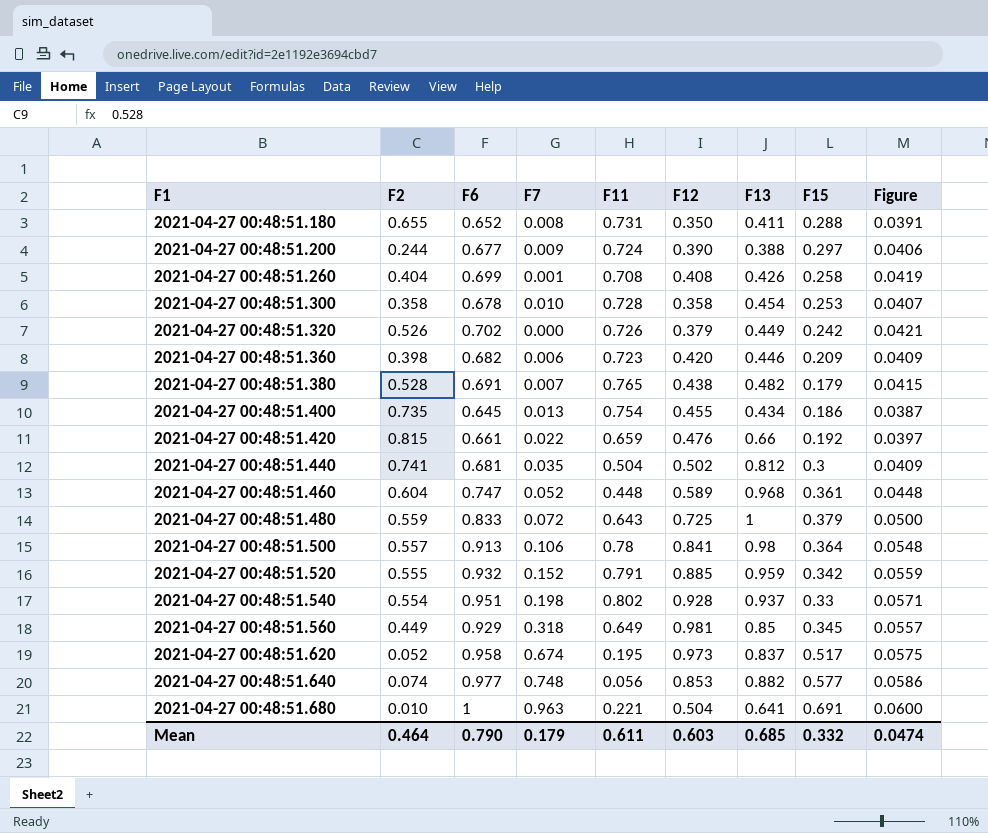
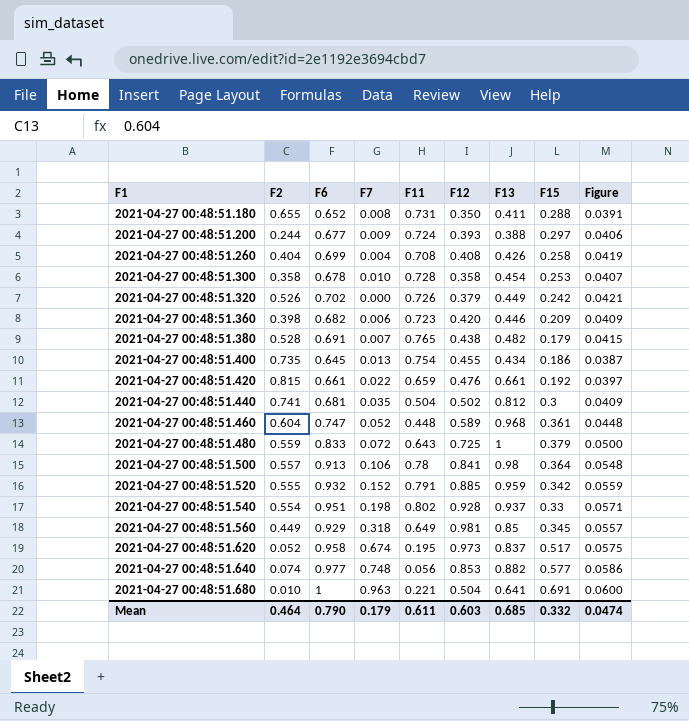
2021-04-27 00:48:51.200 | F12: 0.390 -> 0.393
2021-04-27 00:48:51.260 | F7: 0.001 -> 0.004
2021-04-27 00:48:51.420 | F13: 0.66 -> 0.661

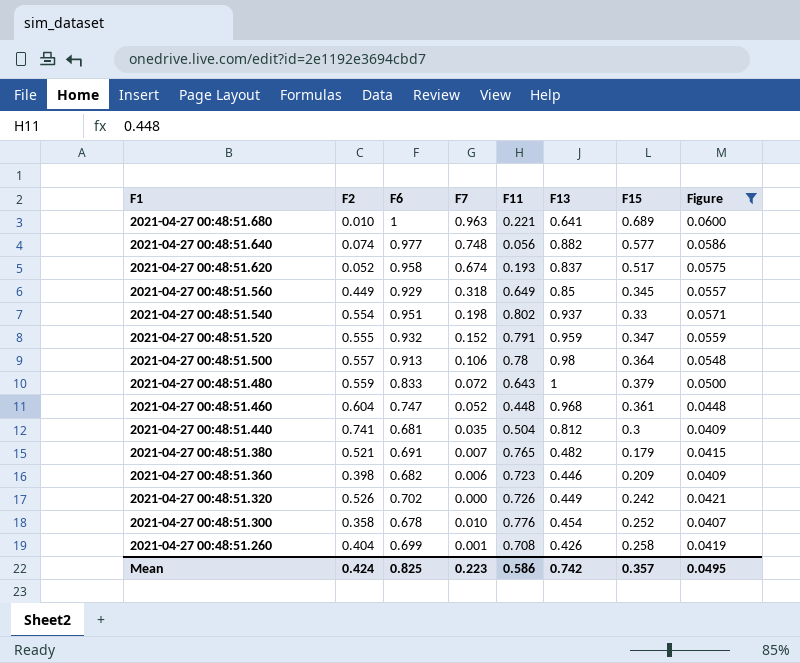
filter: none -> Figure >= 0.0407
row order: F1 ascending -> F1 descending
column F12 | position: 6 -> none
2021-04-27 00:48:51.680 | F15: 0.691 -> 0.689
2021-04-27 00:48:51.620 | F11: 0.195 -> 0.193
2021-04-27 00:48:51.520 | F15: 0.342 -> 0.347
2021-04-27 00:48:51.380 | F2: 0.528 -> 0.521
2021-04-27 00:48:51.300 | F11: 0.728 -> 0.776
2021-04-27 00:48:51.300 | F15: 0.253 -> 0.252
2021-04-27 00:48:51.260 | F7: 0.004 -> 0.001
Mean | F2: 0.464 -> 0.424
Mean | F6: 0.790 -> 0.825
Mean | F7: 0.179 -> 0.223
Mean | F11: 0.611 -> 0.586
Mean | F13: 0.685 -> 0.742
Mean | F15: 0.332 -> 0.357
Mean | Figure: 0.0474 -> 0.0495

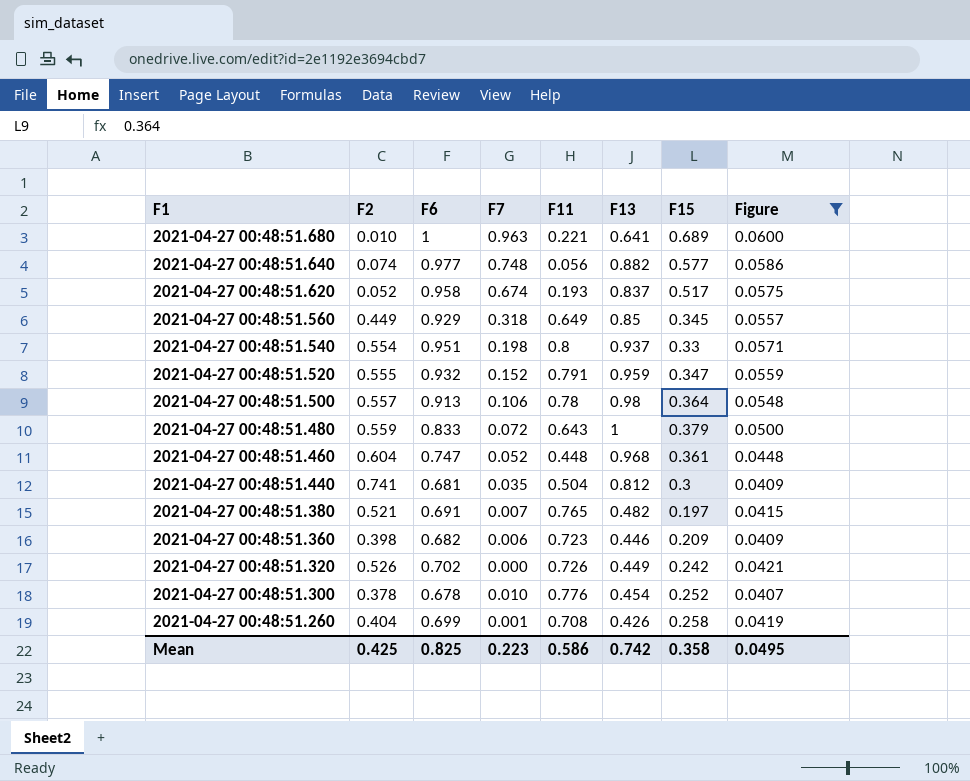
2021-04-27 00:48:51.540 | F11: 0.802 -> 0.8
2021-04-27 00:48:51.380 | F15: 0.179 -> 0.197
2021-04-27 00:48:51.300 | F2: 0.358 -> 0.378
Mean | F2: 0.424 -> 0.425
Mean | F15: 0.357 -> 0.358

